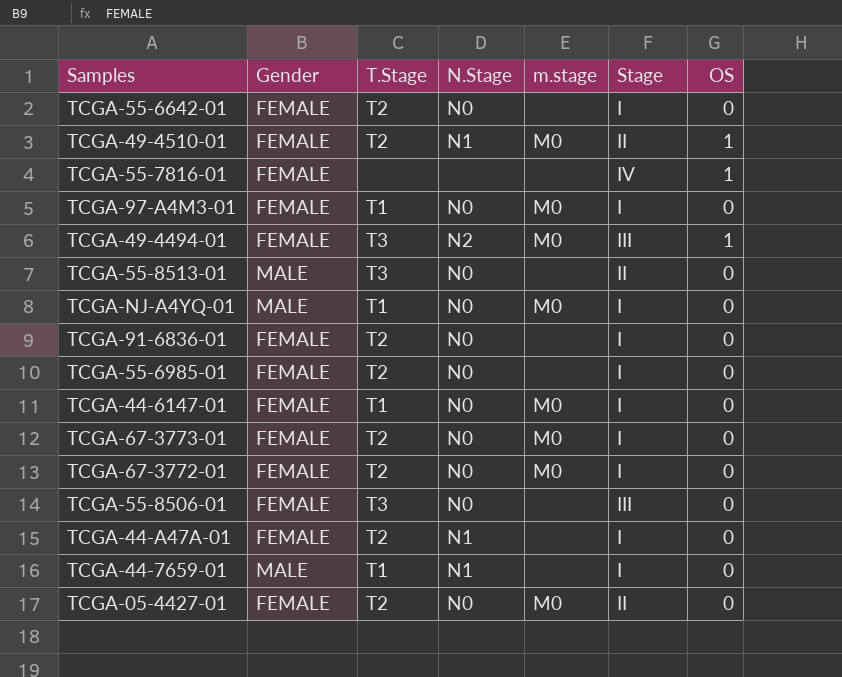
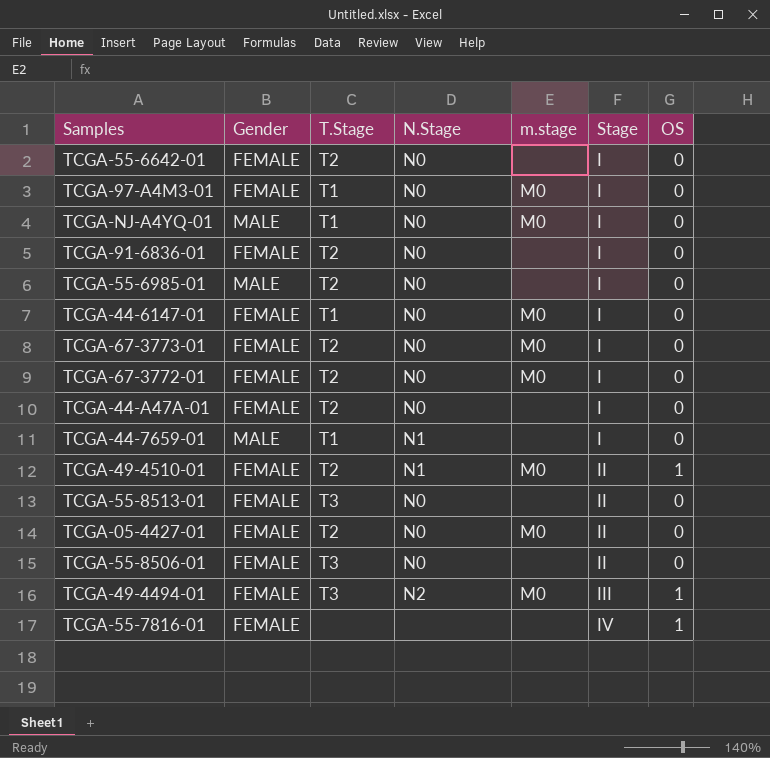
row order: none -> Stage ascending
TCGA-55-6985-01 | Gender: FEMALE -> MALE
TCGA-44-A47A-01 | N.Stage: N1 -> N0
TCGA-55-8513-01 | Gender: MALE -> FEMALE
TCGA-55-8506-01 | Stage: III -> II

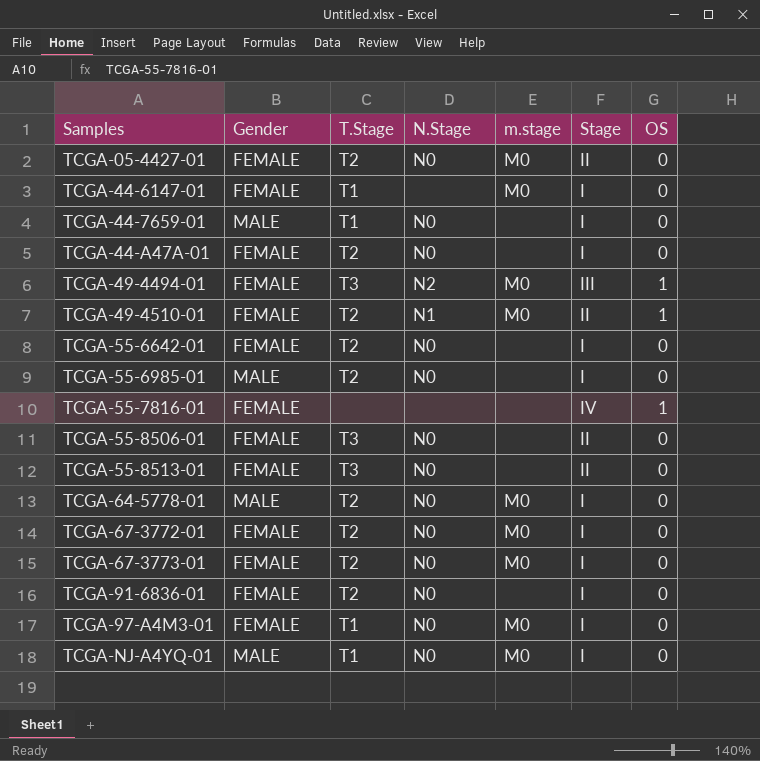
row order: Stage ascending -> Samples ascending
TCGA-44-6147-01 | N.Stage: N0 -> none
TCGA-44-7659-01 | N.Stage: N1 -> N0
row TCGA-64-5778-01: none -> MALE | T2 | N0 | M0 | I | 0

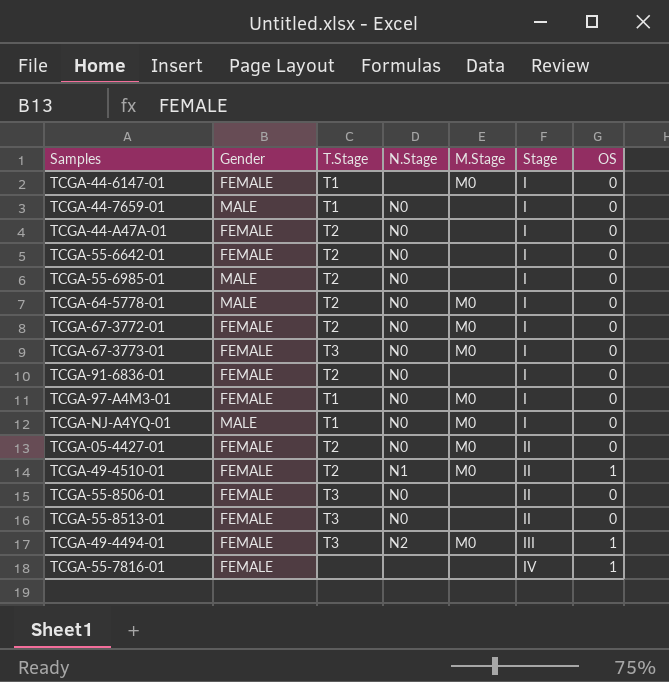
row order: Samples ascending -> Stage ascending
column name: m.stage -> M.Stage
TCGA-67-3773-01 | T.Stage: T2 -> T3

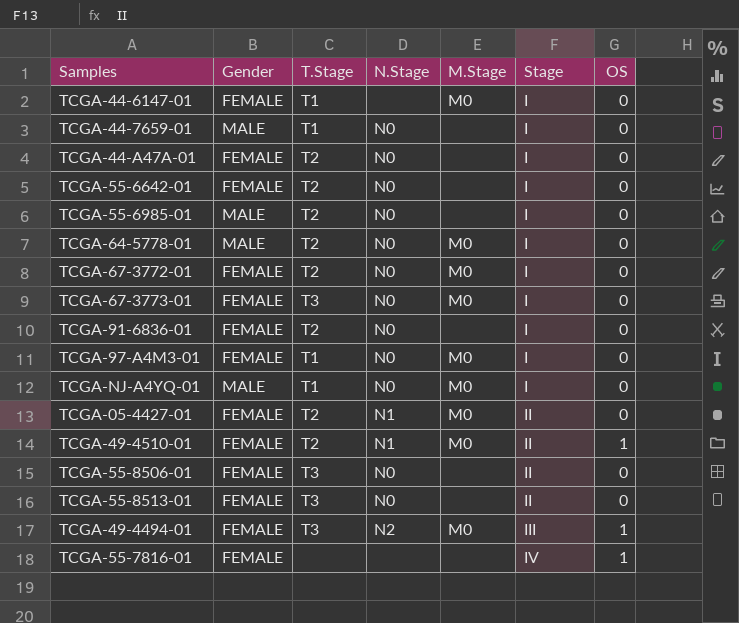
TCGA-05-4427-01 | N.Stage: N0 -> N1

